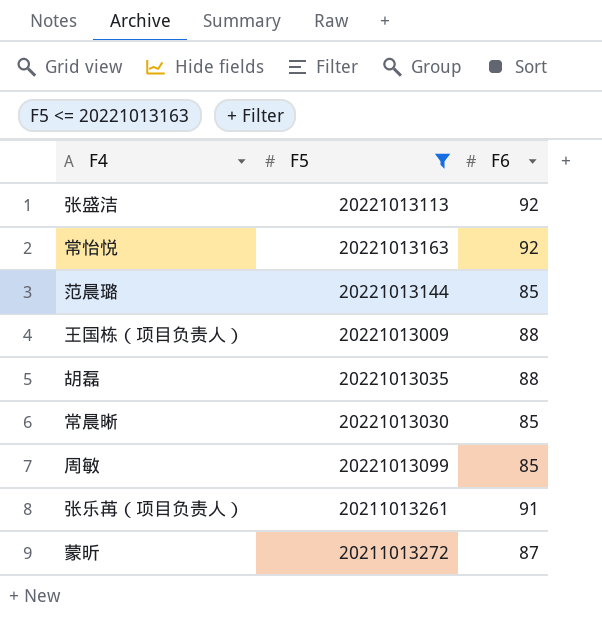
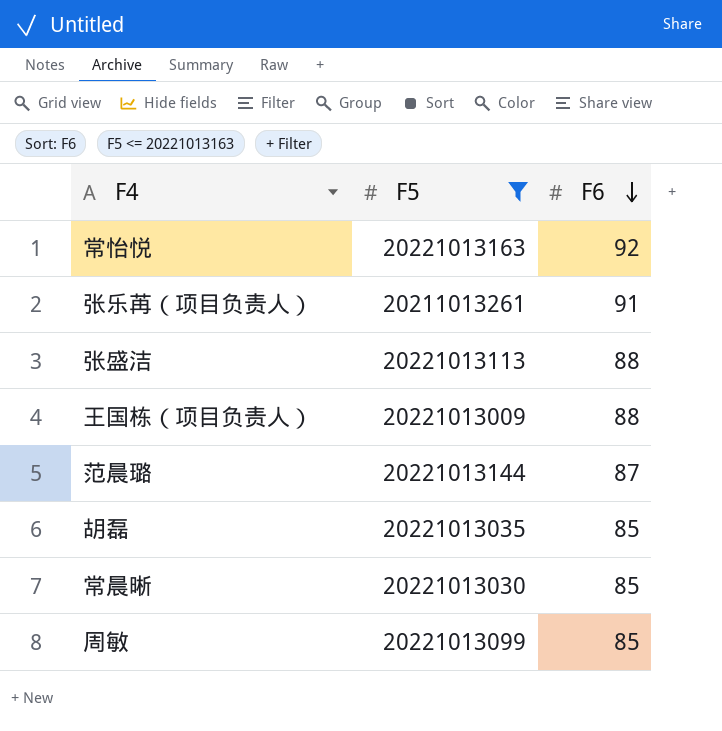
row order: none -> F6 descending
row 蒙昕: 20211013272 | 87 -> none
张盛洁 | F6: 92 -> 88
范晨璐 | F6: 85 -> 87
胡磊 | F6: 88 -> 85

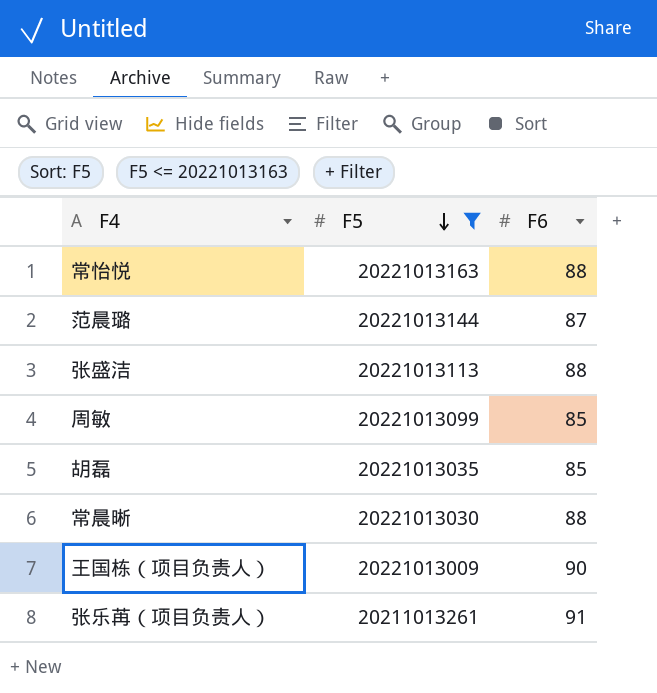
row order: F6 descending -> F5 descending
常怡悦 | F6: 92 -> 88
常晨晰 | F6: 85 -> 88
王国栋（项目负责人） | F6: 88 -> 90

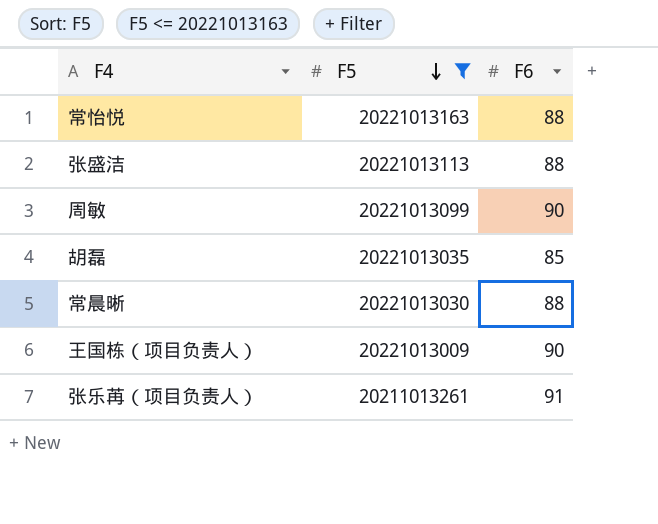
row 范晨璐: 20221013144 | 87 -> none
周敏 | F6: 85 -> 90

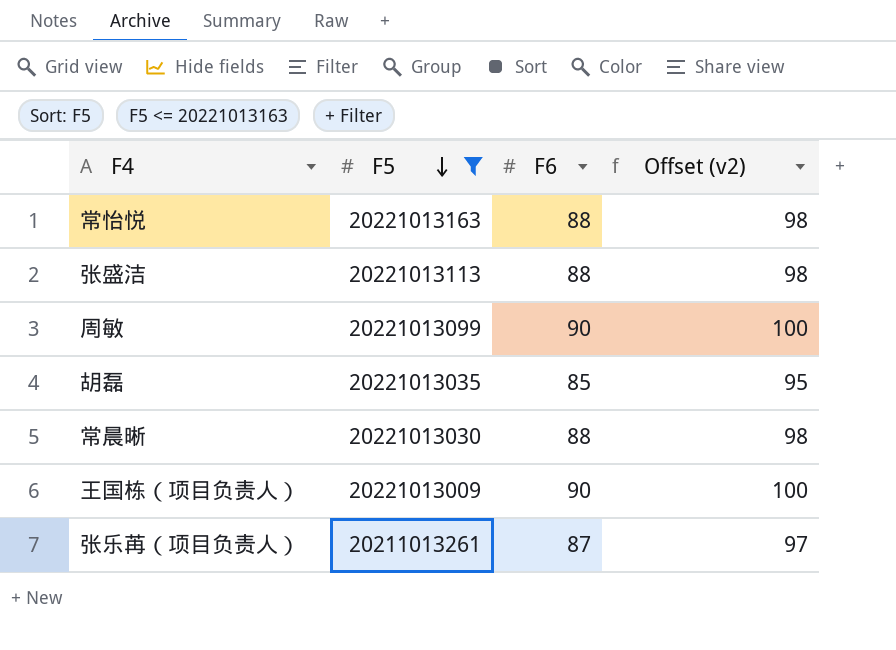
column Offset (v2) | formula: none -> [F6] + 10
张乐苒（项目负责人） | F6: 91 -> 87

